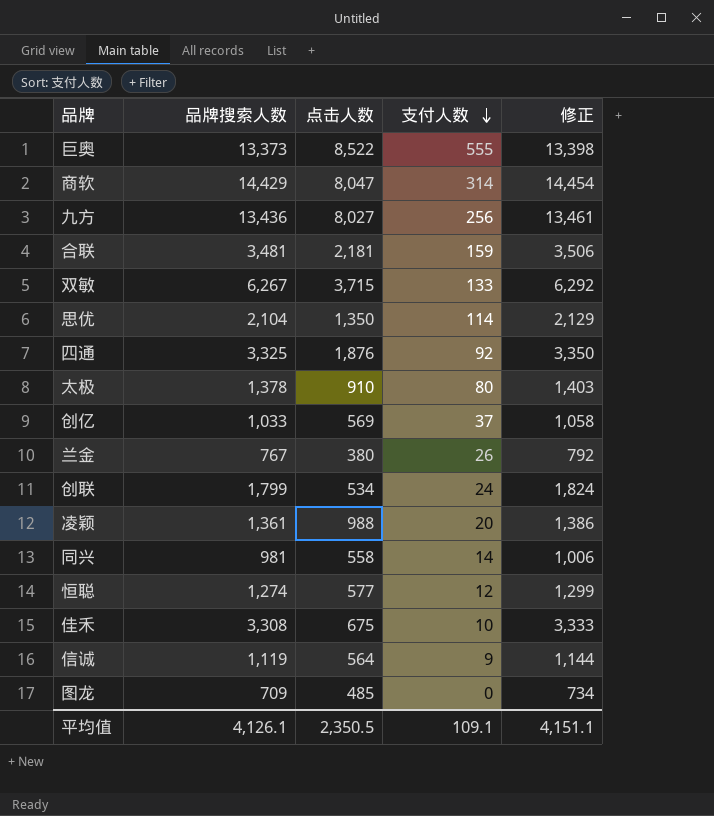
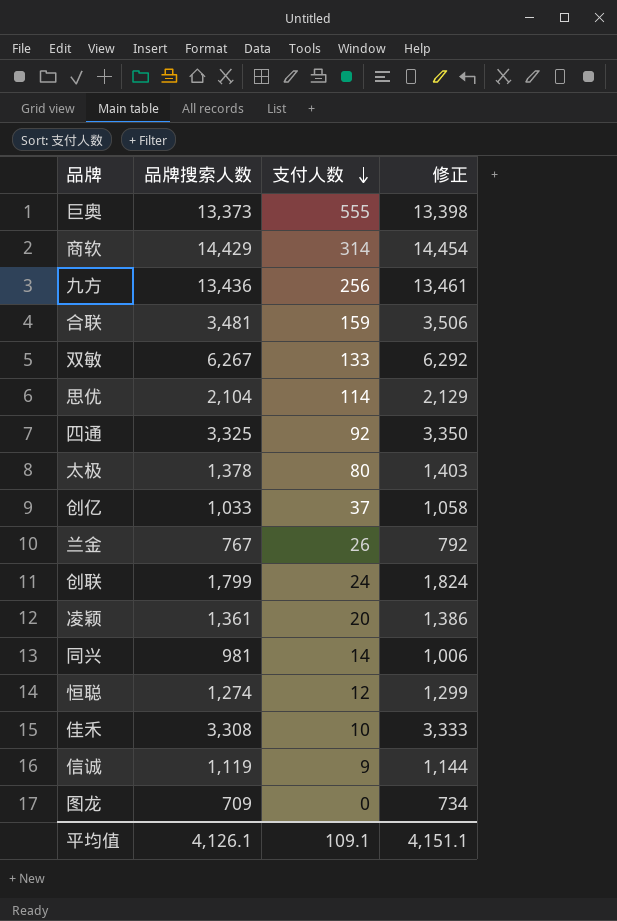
column 点击人数 | position: 3 -> none

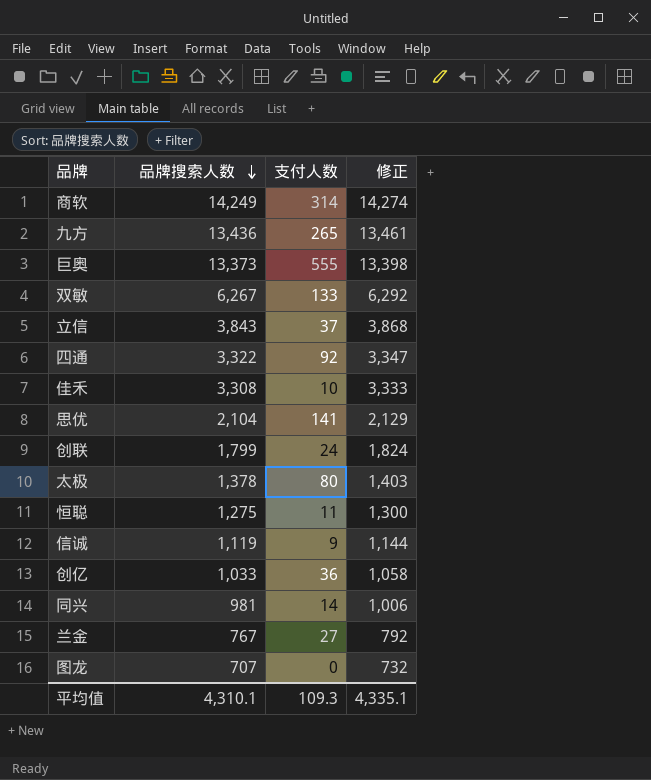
row order: 支付人数 descending -> 品牌搜索人数 descending
row 合联: 3,481 | 159 | 3,506 -> none
row 凌颖: 1,361 | 20 | 1,386 -> none
商软 | 品牌搜索人数: 14,429 -> 14,249
商软 | 修正: 14,454 -> 14,274
九方 | 支付人数: 256 -> 265
row 立信: none -> 3,843 | 37 | 3,868
四通 | 品牌搜索人数: 3,325 -> 3,322
四通 | 修正: 3,350 -> 3,347
思优 | 支付人数: 114 -> 141
恒聪 | 品牌搜索人数: 1,274 -> 1,275
恒聪 | 支付人数: 12 -> 11
恒聪 | 修正: 1,299 -> 1,300
创亿 | 支付人数: 37 -> 36
兰金 | 支付人数: 26 -> 27
图龙 | 品牌搜索人数: 709 -> 707
图龙 | 修正: 734 -> 732
平均值 | 品牌搜索人数: 4,126.1 -> 4,310.1
平均值 | 支付人数: 109.1 -> 109.3
平均值 | 修正: 4,151.1 -> 4,335.1

